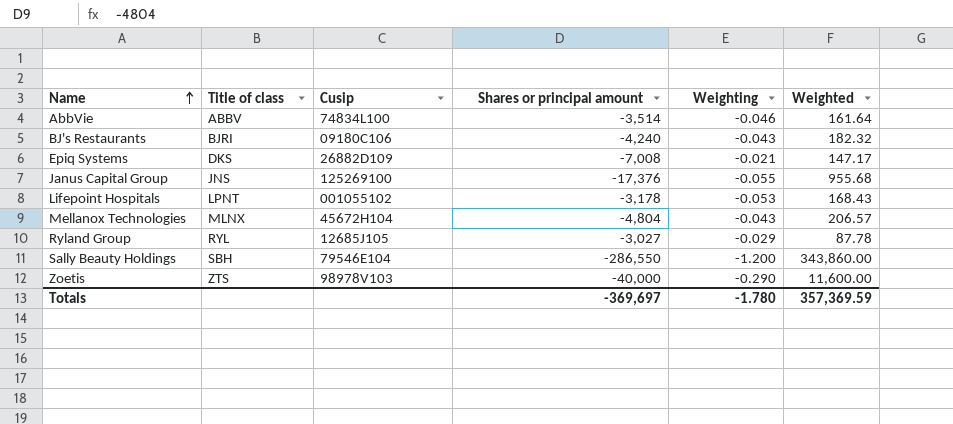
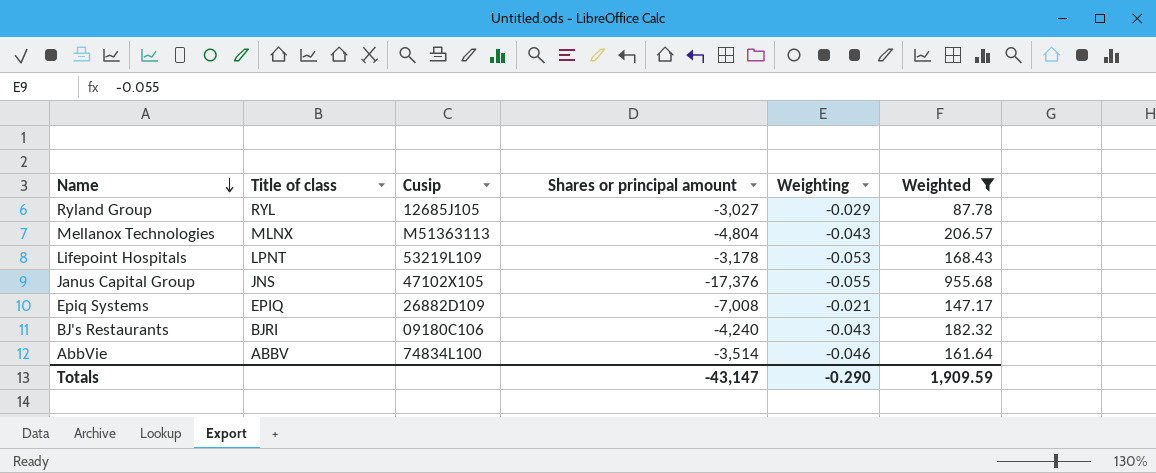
filter: none -> Weighted <= 955.68
row order: Name ascending -> Name descending
Mellanox Technologies | Cusip: 45672H104 -> M51363113
Lifepoint Hospitals | Cusip: 001055102 -> 53219L109
Janus Capital Group | Cusip: 125269100 -> 47102X105
Epiq Systems | Title of class: DKS -> EPIQ
Totals | Shares or principal amount: -369,697 -> -43,147
Totals | Weighting: -1.780 -> -0.290
Totals | Weighted: 357,369.59 -> 1,909.59

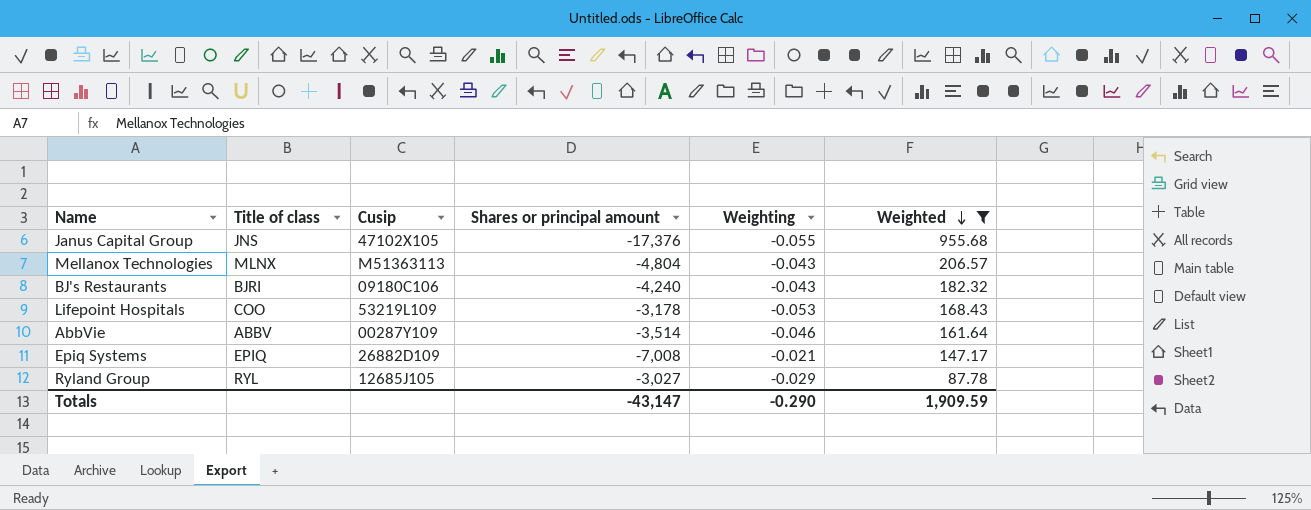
row order: Name descending -> Weighted descending
Lifepoint Hospitals | Title of class: LPNT -> COO
AbbVie | Cusip: 74834L100 -> 00287Y109

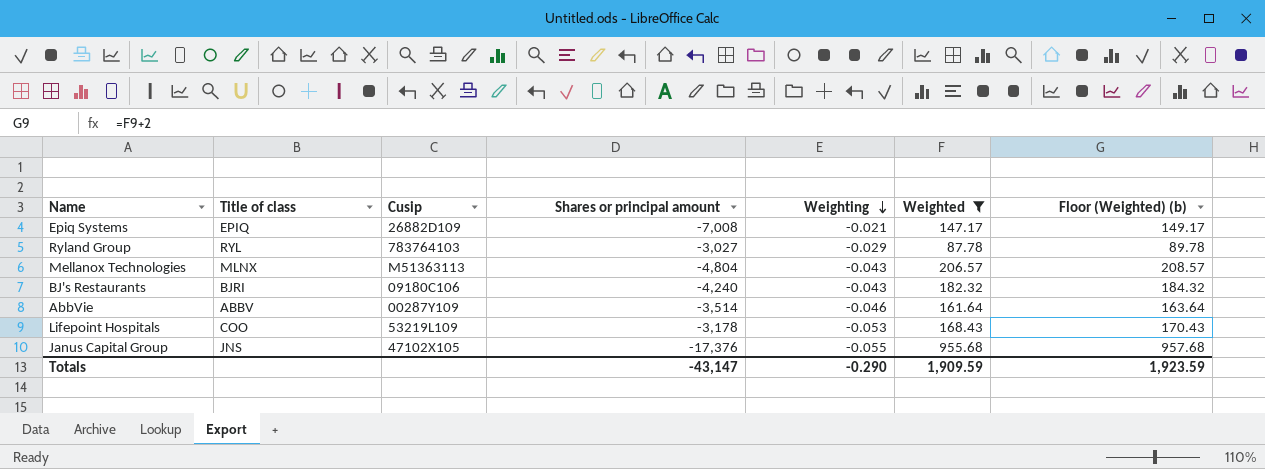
row order: Weighted descending -> Weighting descending
column Floor (Weighted) (b) | formula: none -> [Weighted] + 2
Ryland Group | Cusip: 12685J105 -> 783764103

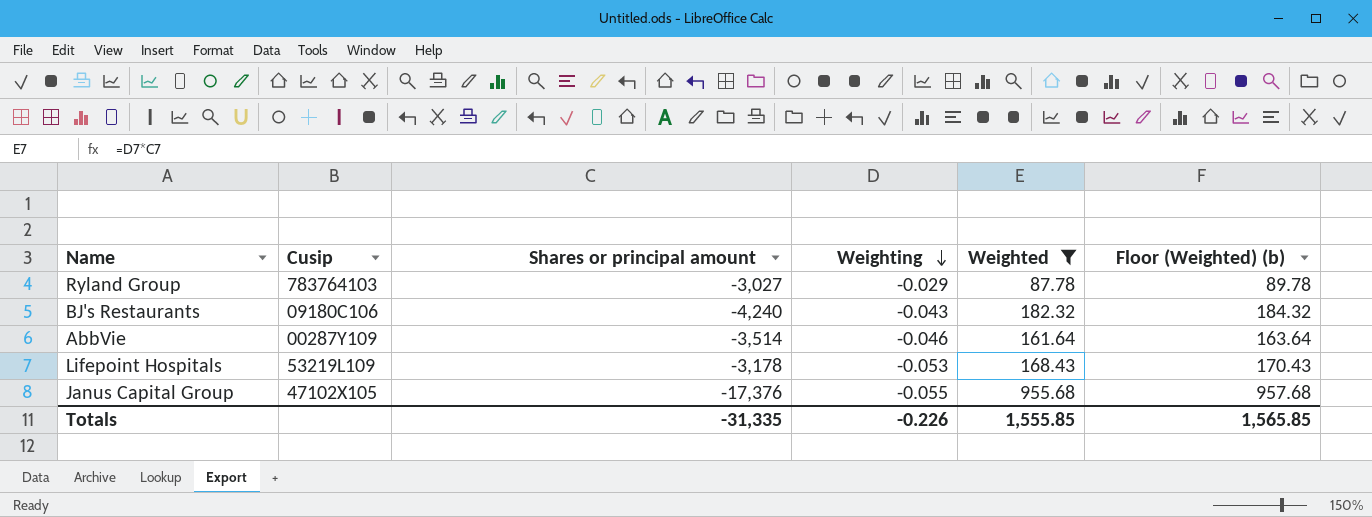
column Title of class | position: 2 -> none
row Epiq Systems: EPIQ | 26882D109 | -7,008 | -0.021 | 147.17 | 149.17 -> none
row Mellanox Technologies: MLNX | M51363113 | -4,804 | -0.043 | 206.57 | 208.57 -> none
Totals | Shares or principal amount: -43,147 -> -31,335
Totals | Weighting: -0.290 -> -0.226
Totals | Weighted: 1,909.59 -> 1,555.85
Totals | Floor (Weighted) (b): 1,923.59 -> 1,565.85

